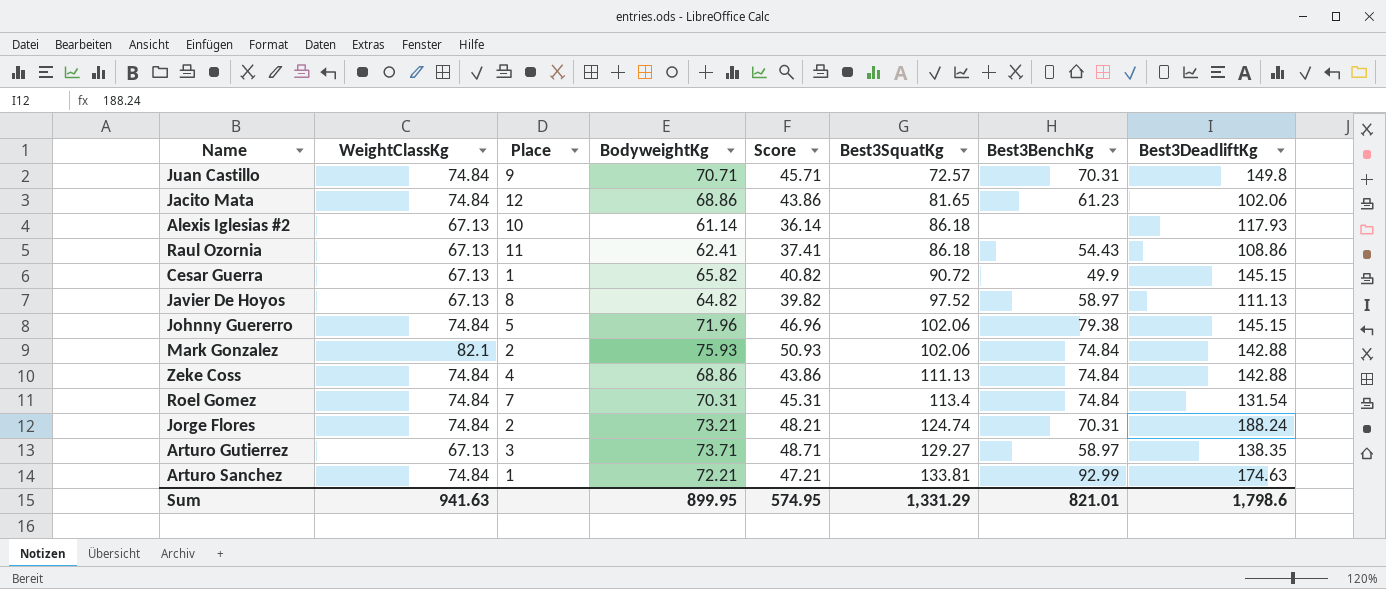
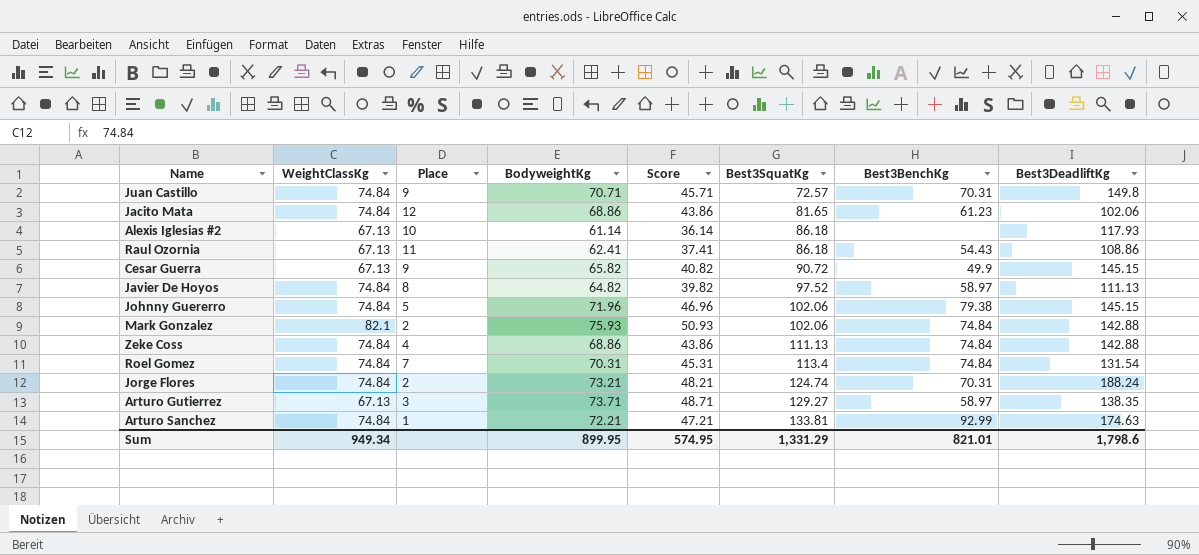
Cesar Guerra | Place: 1 -> 9
Javier De Hoyos | WeightClassKg: 67.13 -> 74.84
Sum | WeightClassKg: 941.63 -> 949.34

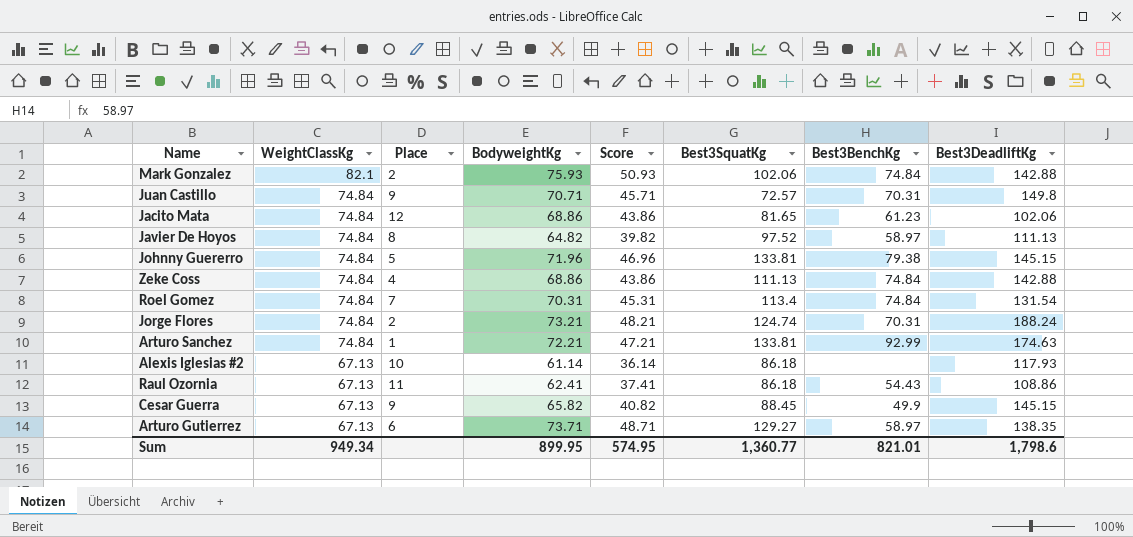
row order: Best3SquatKg ascending -> WeightClassKg descending
Johnny Guererro | Best3SquatKg: 102.06 -> 133.81
Cesar Guerra | Best3SquatKg: 90.72 -> 88.45
Arturo Gutierrez | Place: 3 -> 6
Sum | Best3SquatKg: 1,331.29 -> 1,360.77

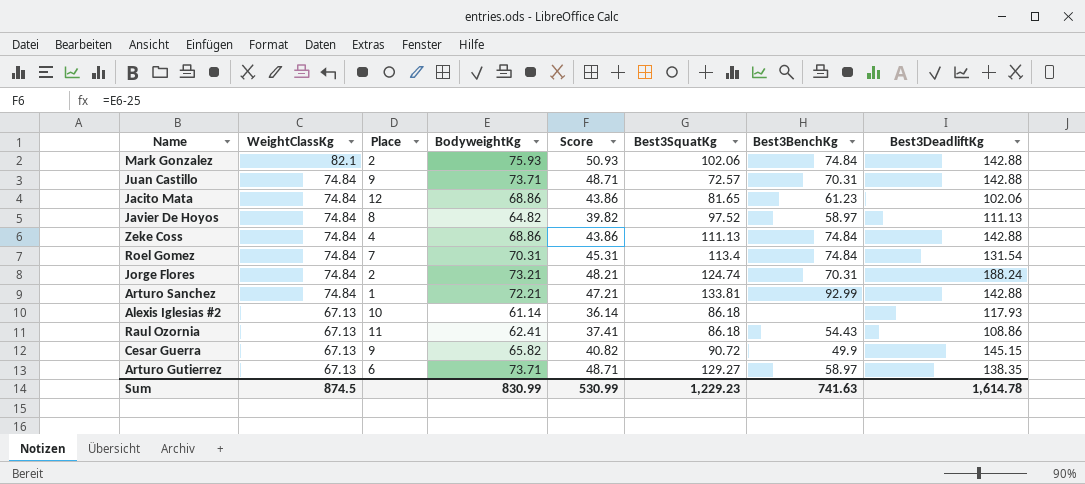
row Johnny Guererro: 74.84 | 5 | 71.96 | 46.96 | 133.81 | 79.38 | 145.15 -> none
Juan Castillo | BodyweightKg: 70.71 -> 73.71
Juan Castillo | Score: 45.71 -> 48.71
Juan Castillo | Best3DeadliftKg: 149.8 -> 142.88
Arturo Sanchez | Best3DeadliftKg: 174.63 -> 142.88
Cesar Guerra | Best3SquatKg: 88.45 -> 90.72
Sum | WeightClassKg: 949.34 -> 874.5
Sum | BodyweightKg: 899.95 -> 830.99
Sum | Score: 574.95 -> 530.99
Sum | Best3SquatKg: 1,360.77 -> 1,229.23
Sum | Best3BenchKg: 821.01 -> 741.63
Sum | Best3DeadliftKg: 1,798.6 -> 1,614.78

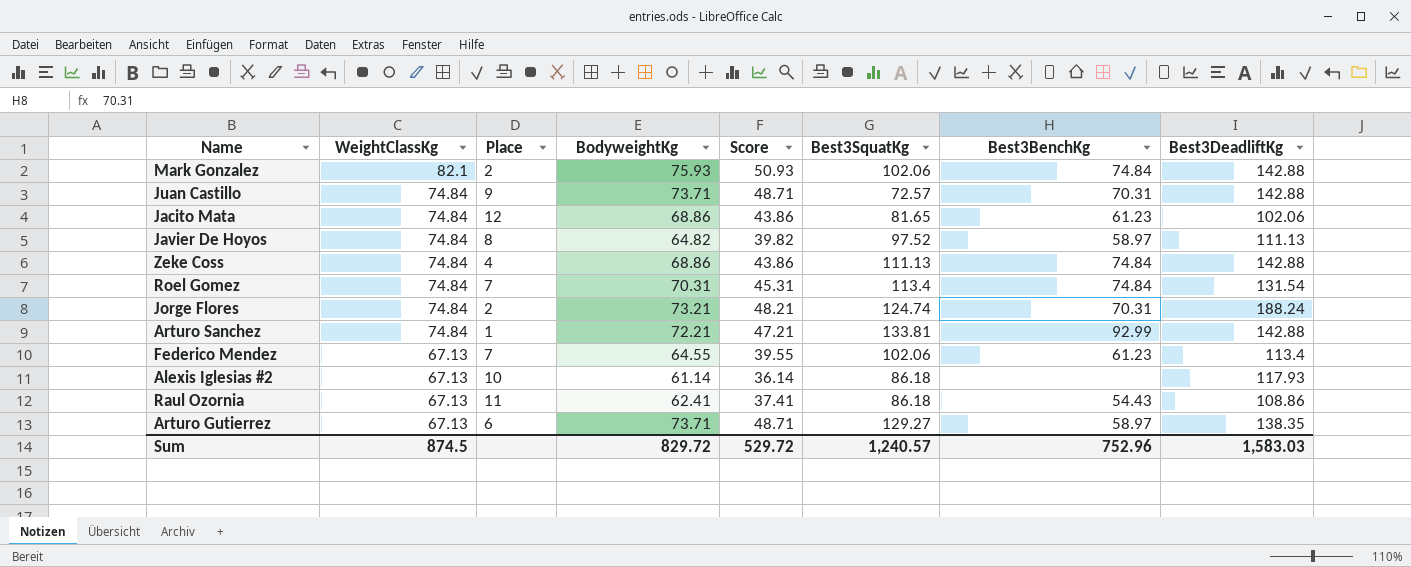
row Cesar Guerra: 67.13 | 9 | 65.82 | 40.82 | 90.72 | 49.9 | 145.15 -> none
row Federico Mendez: none -> 67.13 | 7 | 64.55 | 39.55 | 102.06 | 61.23 | 113.4
Sum | BodyweightKg: 830.99 -> 829.72
Sum | Score: 530.99 -> 529.72
Sum | Best3SquatKg: 1,229.23 -> 1,240.57
Sum | Best3BenchKg: 741.63 -> 752.96
Sum | Best3DeadliftKg: 1,614.78 -> 1,583.03

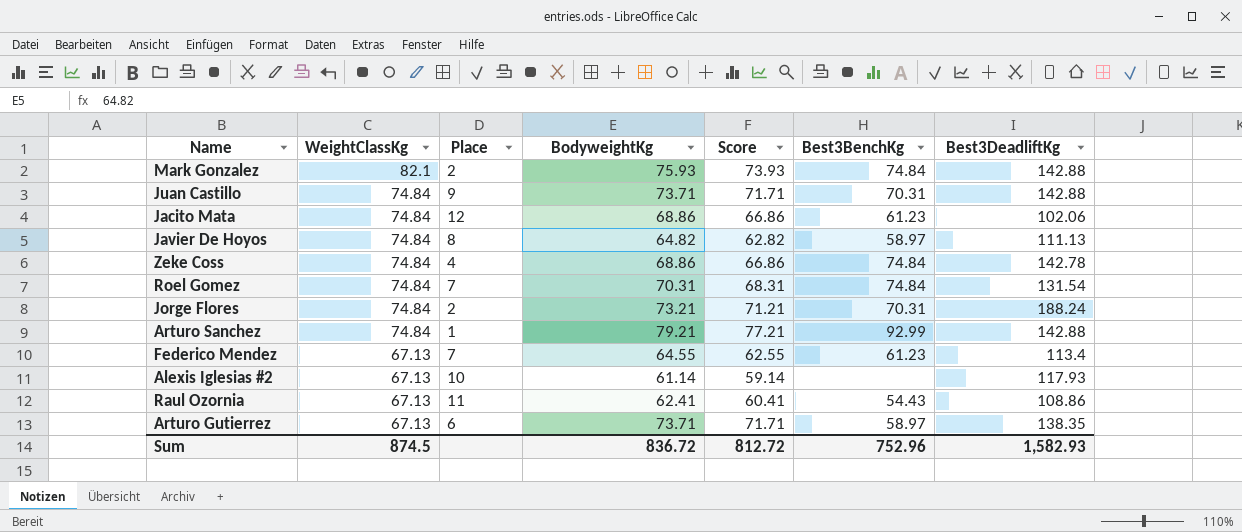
column Best3SquatKg | position: 6 -> none
column Score | formula: [BodyweightKg] - 25 -> [BodyweightKg] - 2
Zeke Coss | Best3DeadliftKg: 142.88 -> 142.78
Arturo Sanchez | BodyweightKg: 72.21 -> 79.21
Sum | BodyweightKg: 829.72 -> 836.72
Sum | Score: 529.72 -> 812.72
Sum | Best3DeadliftKg: 1,583.03 -> 1,582.93

